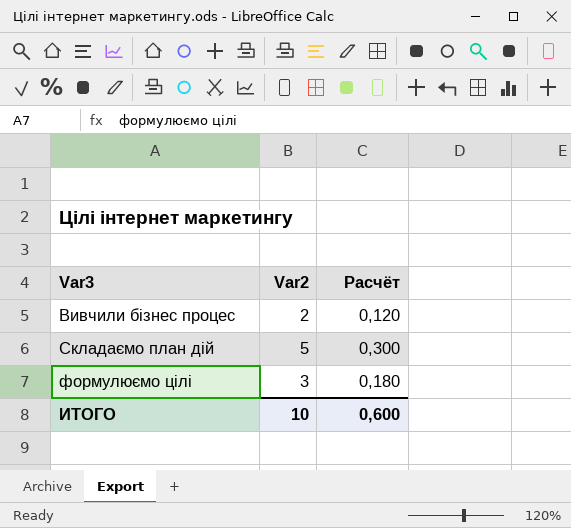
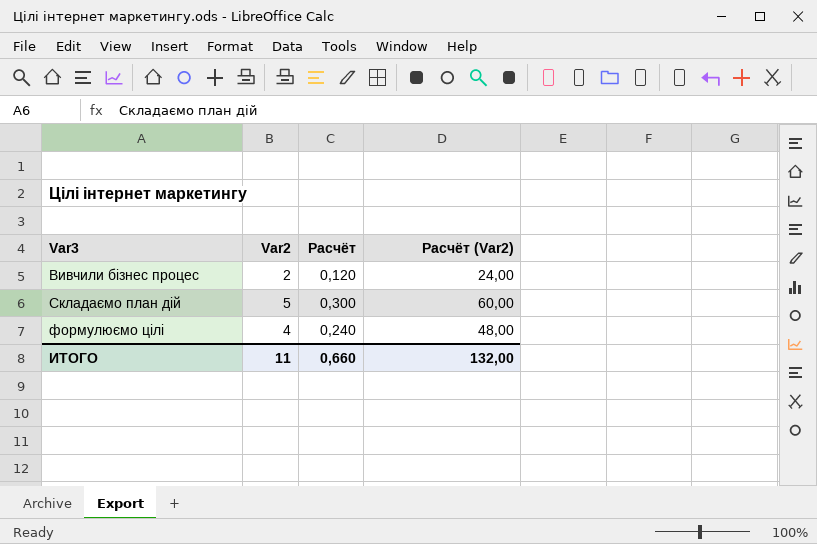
column Расчёт (Var2) | formula: none -> [Var2] * 12
формулюємо цілі | Var2: 3 -> 4
формулюємо цілі | Расчёт: 0,180 -> 0,240
ИТОГО | Var2: 10 -> 11
ИТОГО | Расчёт: 0,600 -> 0,660

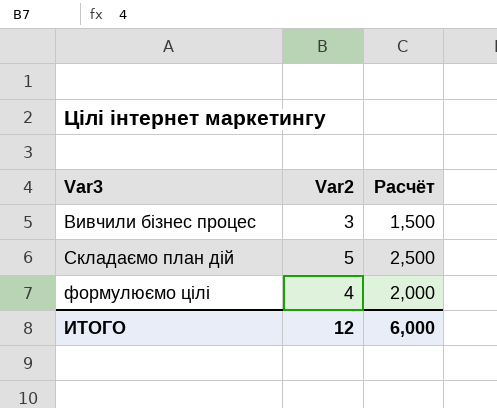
column Расчёт (Var2) | formula: [Var2] * 12 -> none
column Расчёт | formula: [Var2] * 0,06 -> [Var2] * 0,5
Вивчили бізнес процес | Var2: 2 -> 3
ИТОГО | Var2: 11 -> 12
ИТОГО | Расчёт: 0,660 -> 6,000

